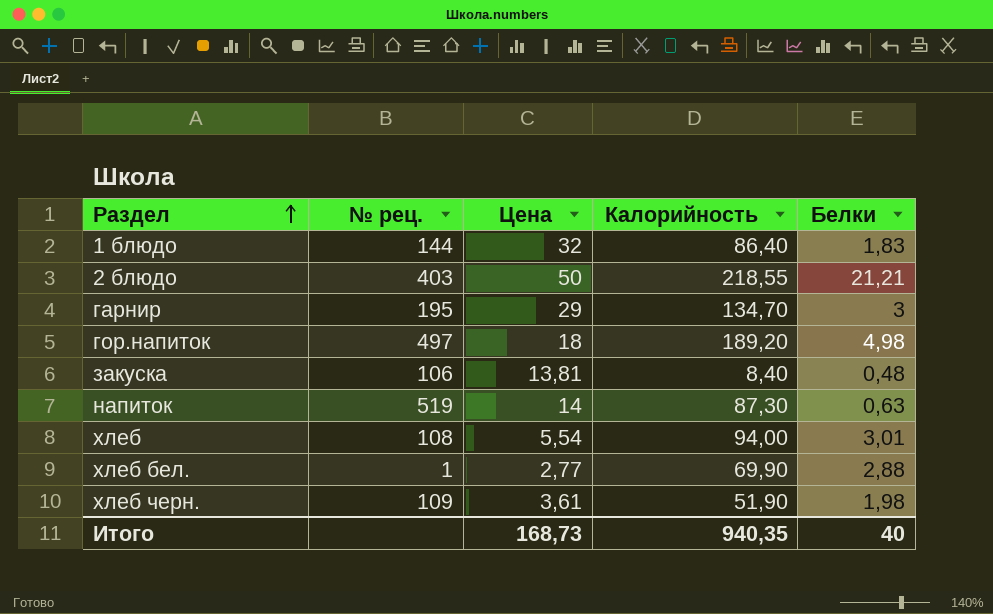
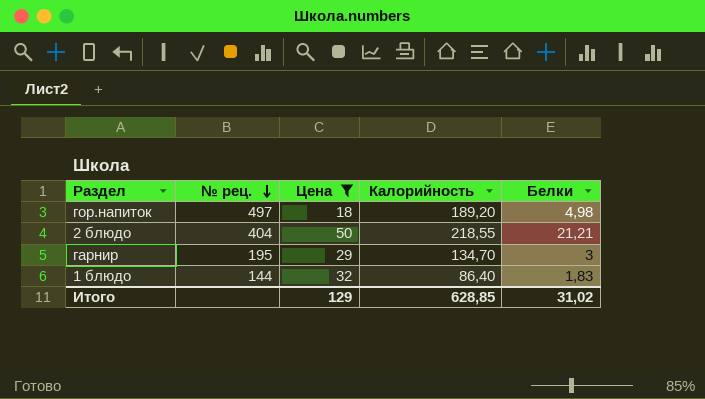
filter: none -> Цена >= 18
row order: Раздел ascending -> № рец. descending
2 блюдо | № рец.: 403 -> 404
Итого | Цена: 168,73 -> 129
Итого | Калорийность: 940,35 -> 628,85
Итого | Белки: 40 -> 31,02

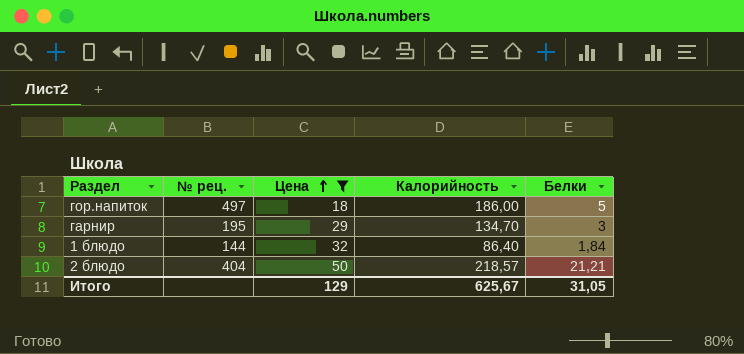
row order: № рец. descending -> Цена ascending
гор.напиток | Калорийность: 189,20 -> 186,00
гор.напиток | Белки: 4,98 -> 5
1 блюдо | Белки: 1,83 -> 1,84
2 блюдо | Калорийность: 218,55 -> 218,57
Итого | Калорийность: 628,85 -> 625,67
Итого | Белки: 31,02 -> 31,05

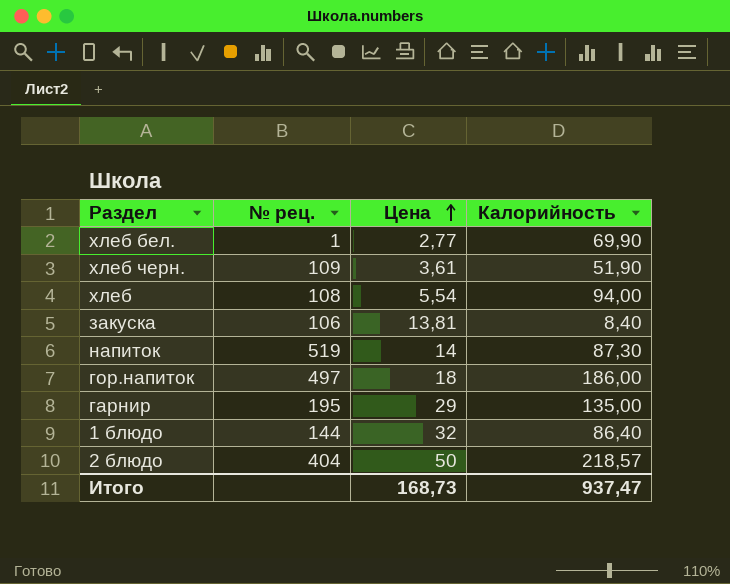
filter: Цена >= 18 -> none
column Белки | position: 5 -> none
гарнир | Калорийность: 134,70 -> 135,00
Итого | Цена: 129 -> 168,73
Итого | Калорийность: 625,67 -> 937,47

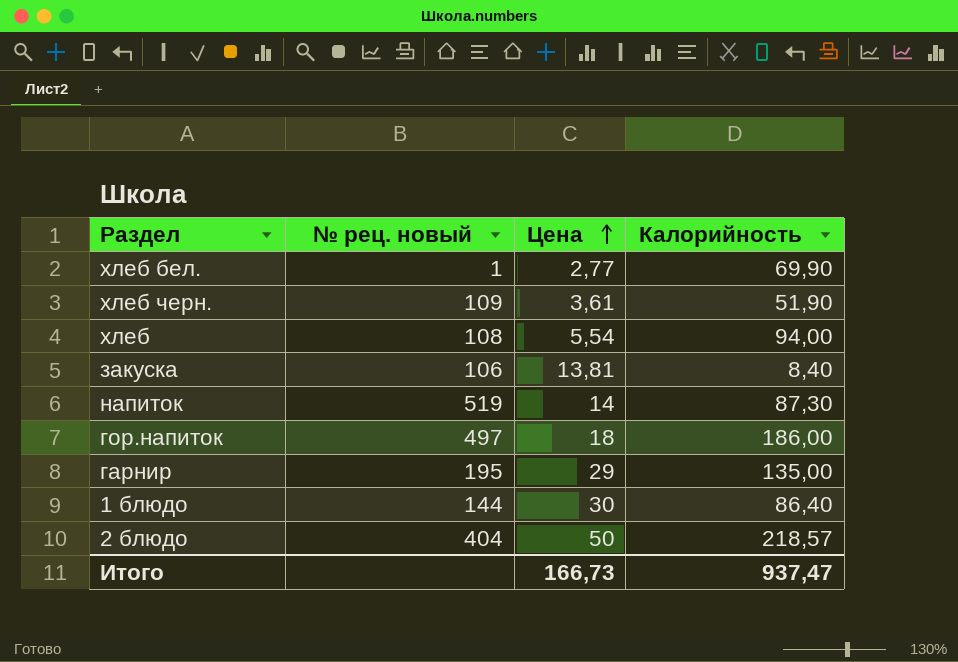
column name: № рец. -> № рец. новый
1 блюдо | Цена: 32 -> 30
Итого | Цена: 168,73 -> 166,73

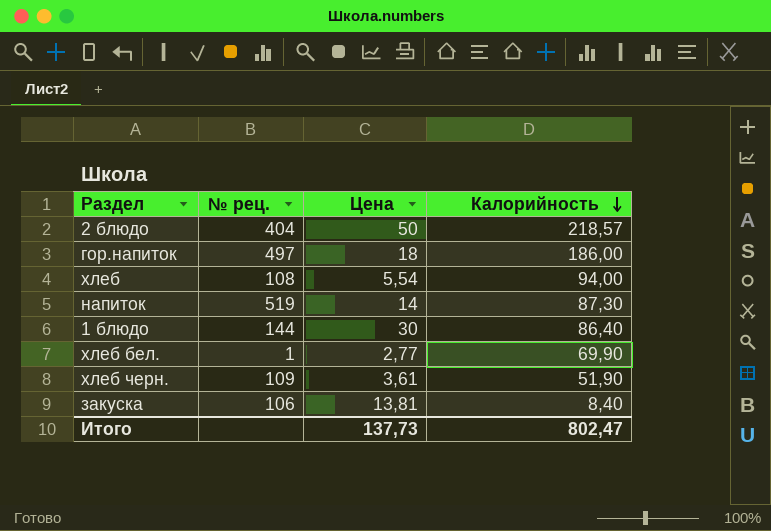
row order: Цена ascending -> Калорийность descending
column name: № рец. новый -> № рец.
row гарнир: 195 | 29 | 135,00 -> none
Итого | Цена: 166,73 -> 137,73
Итого | Калорийность: 937,47 -> 802,47

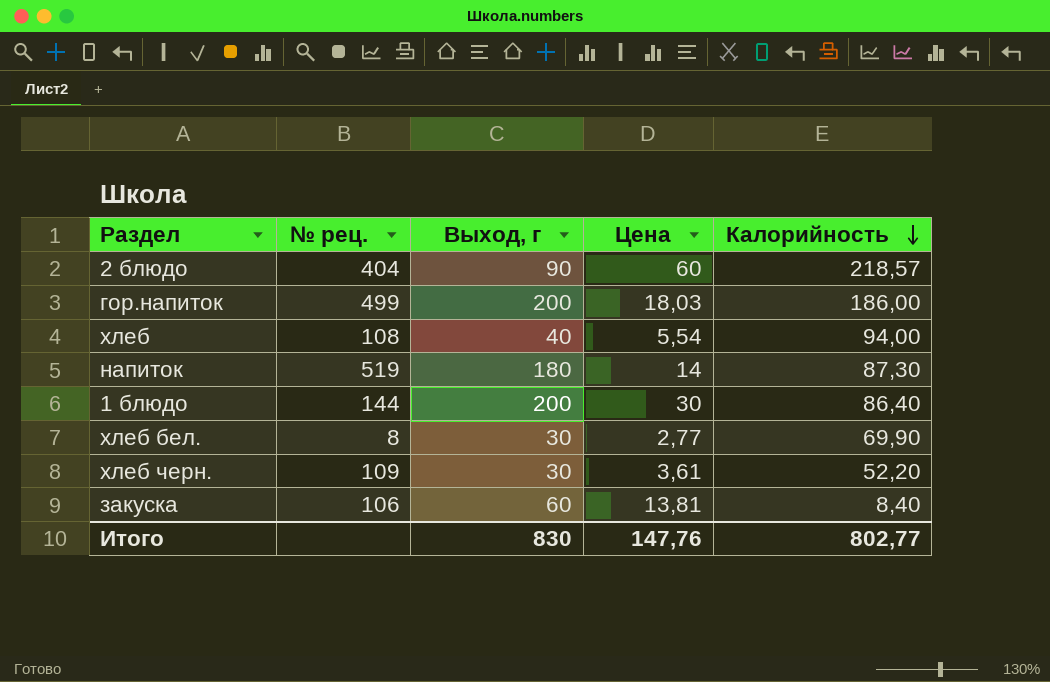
column Выход, г | position: none -> 3
2 блюдо | Цена: 50 -> 60
гор.напиток | № рец.: 497 -> 499
гор.напиток | Цена: 18 -> 18,03
хлеб бел. | № рец.: 1 -> 8
хлеб черн. | Калорийность: 51,90 -> 52,20
Итого | Цена: 137,73 -> 147,76
Итого | Калорийность: 802,47 -> 802,77

